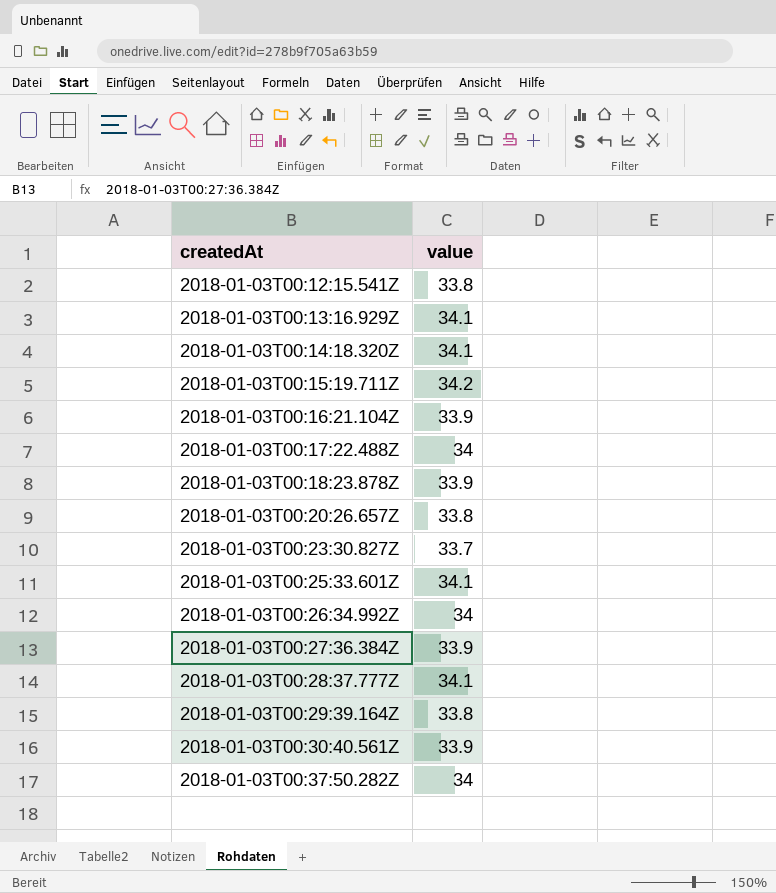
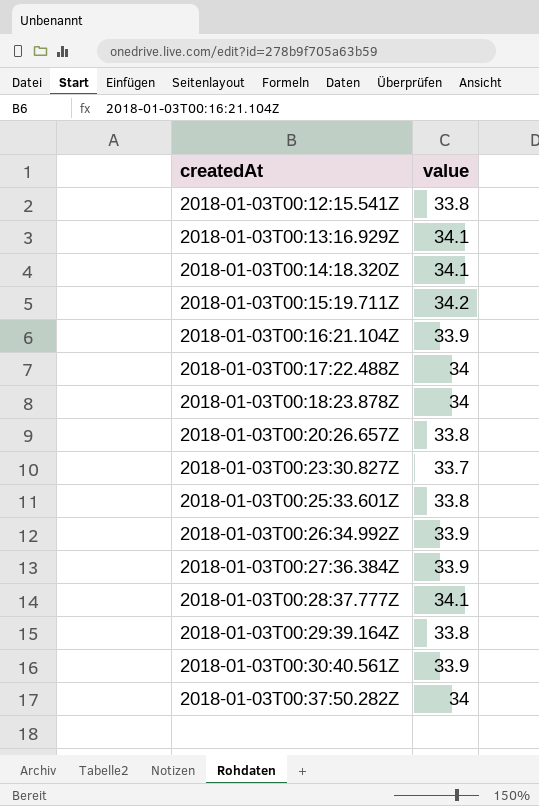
2018-01-03T00:18:23.878Z | value: 33.9 -> 34
2018-01-03T00:25:33.601Z | value: 34.1 -> 33.8
2018-01-03T00:26:34.992Z | value: 34 -> 33.9

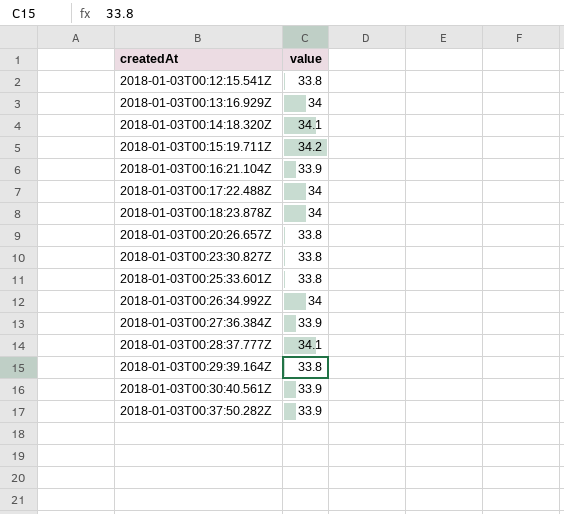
2018-01-03T00:13:16.929Z | value: 34.1 -> 34
2018-01-03T00:23:30.827Z | value: 33.7 -> 33.8
2018-01-03T00:26:34.992Z | value: 33.9 -> 34
2018-01-03T00:37:50.282Z | value: 34 -> 33.9

